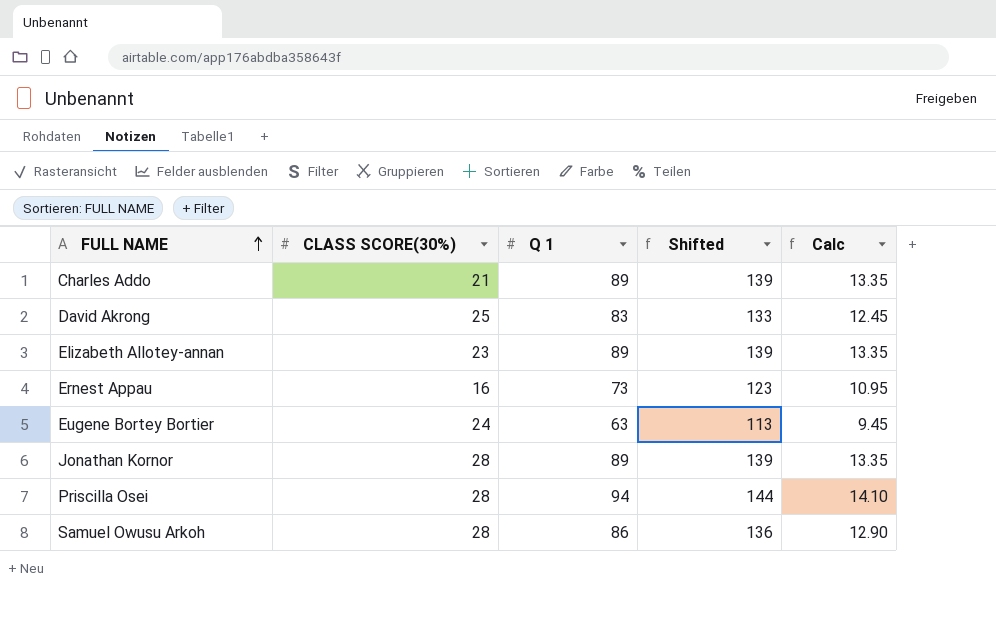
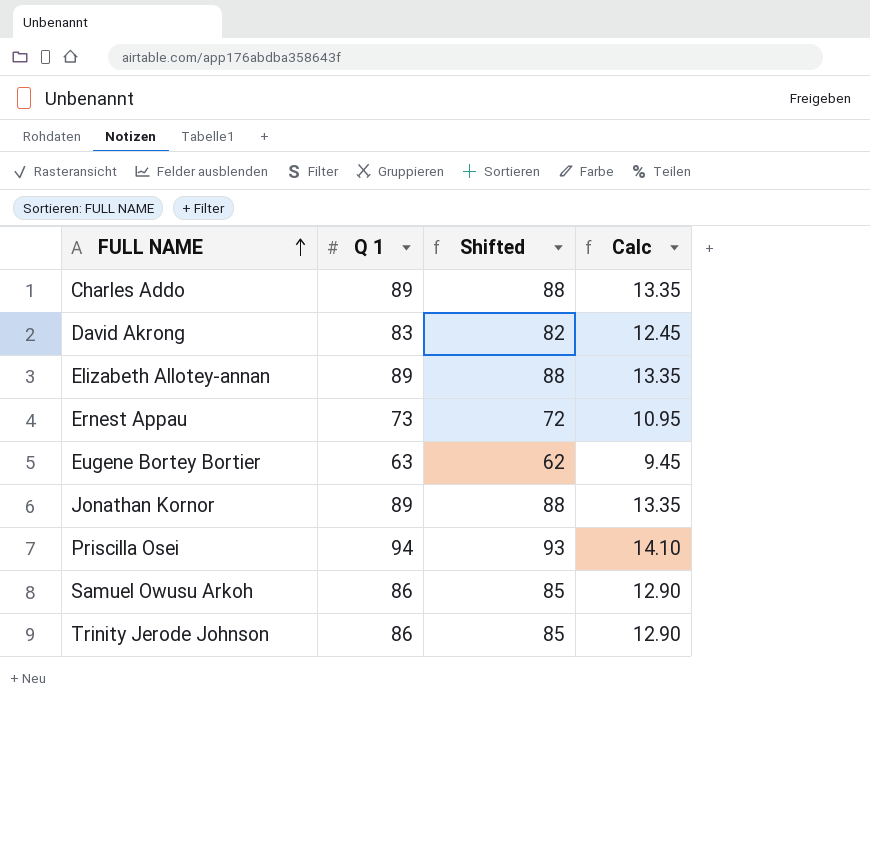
column CLASS SCORE(30%) | position: 2 -> none
column Shifted | formula: [Q 1] + 50 -> [Q 1] - 1
row Trinity Jerode Johnson: none -> 86 | 85 | 12.90

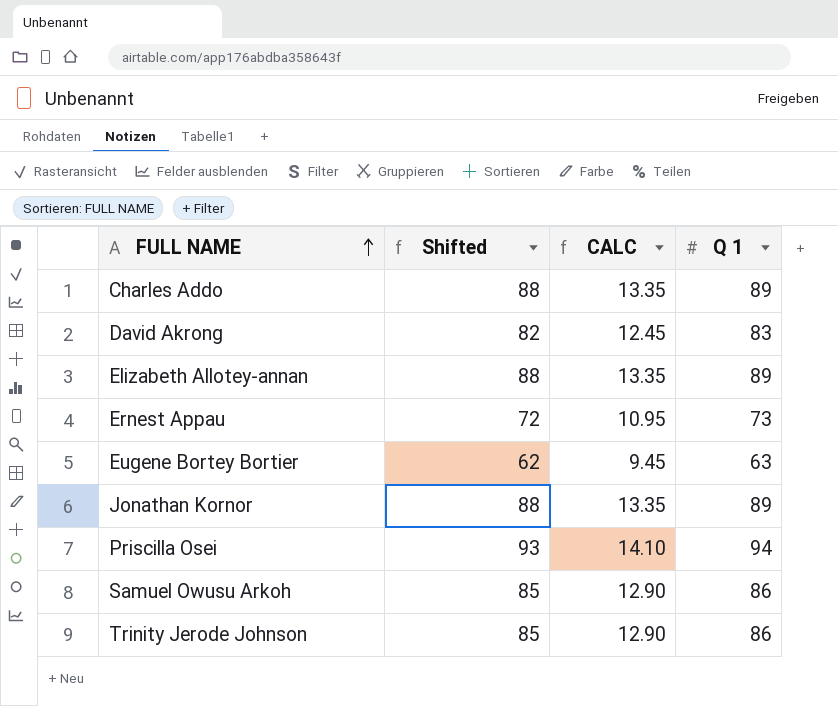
column name: Calc -> CALC
column Q 1 | position: 2 -> 4

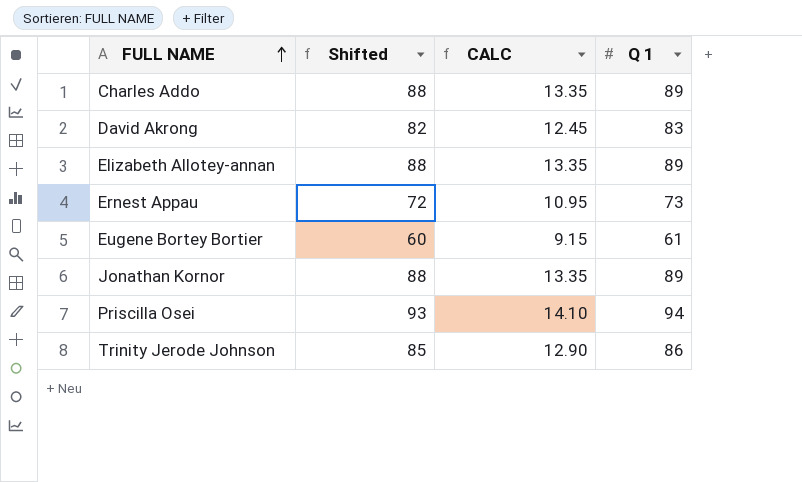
row Samuel Owusu Arkoh: 85 | 12.90 | 86 -> none
Eugene Bortey Bortier | Shifted: 62 -> 60
Eugene Bortey Bortier | CALC: 9.45 -> 9.15
Eugene Bortey Bortier | Q 1: 63 -> 61

